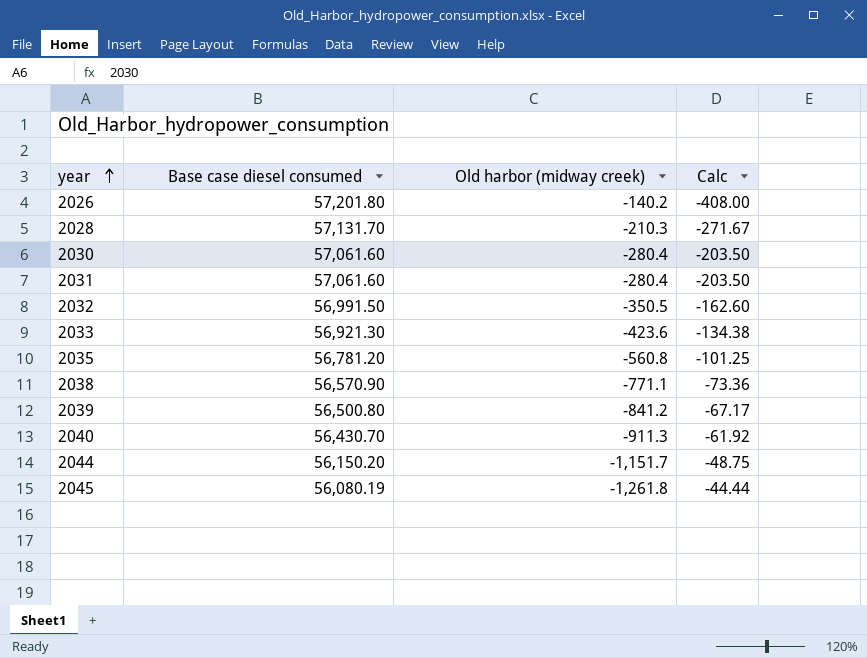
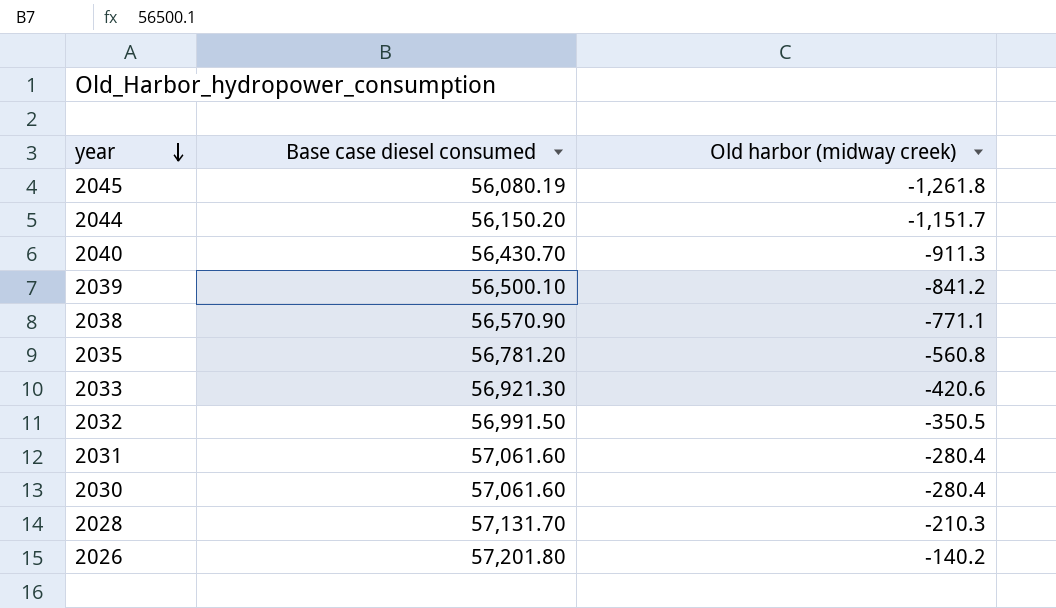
row order: year ascending -> year descending
column Calc | formula: [Base case diesel consumed] / [Old harbor (midway creek)] -> none
2039 | Base case diesel consumed: 56,500.80 -> 56,500.10
2033 | Old harbor (midway creek): -423.6 -> -420.6

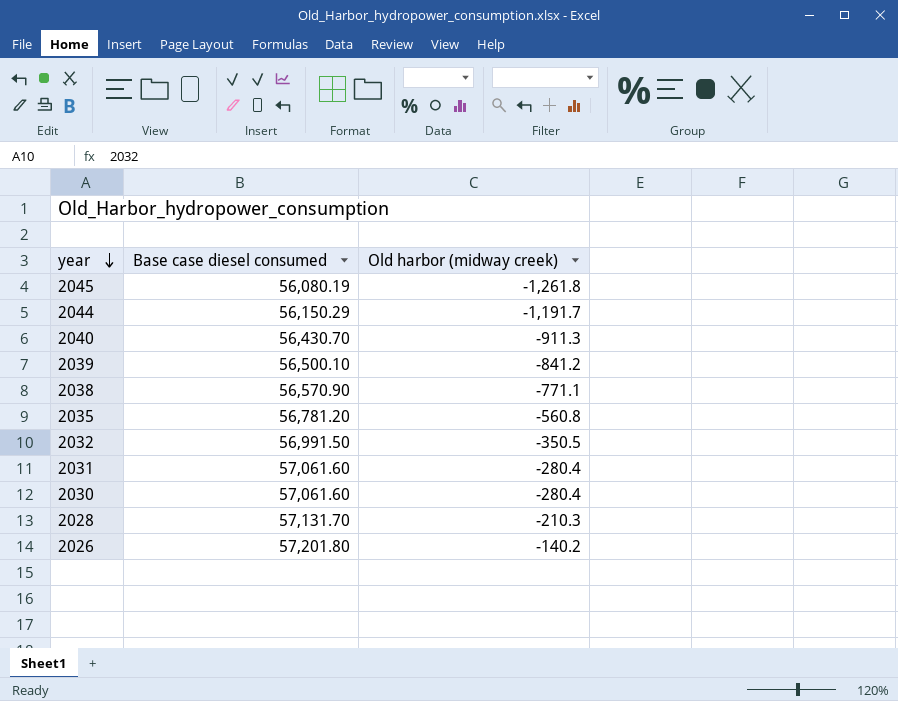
row 2033: 56,921.30 | -420.6 -> none
2044 | Base case diesel consumed: 56,150.20 -> 56,150.29
2044 | Old harbor (midway creek): -1,151.7 -> -1,191.7

